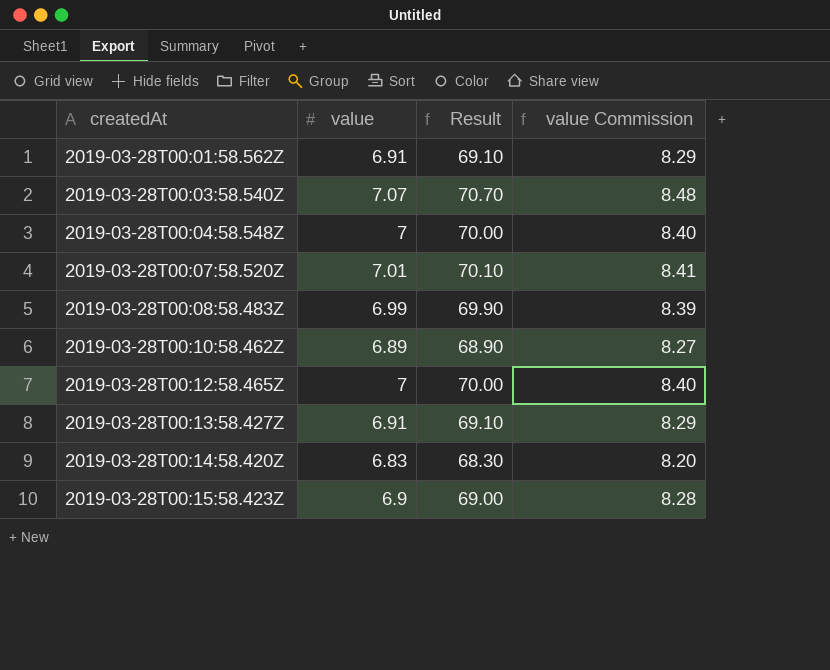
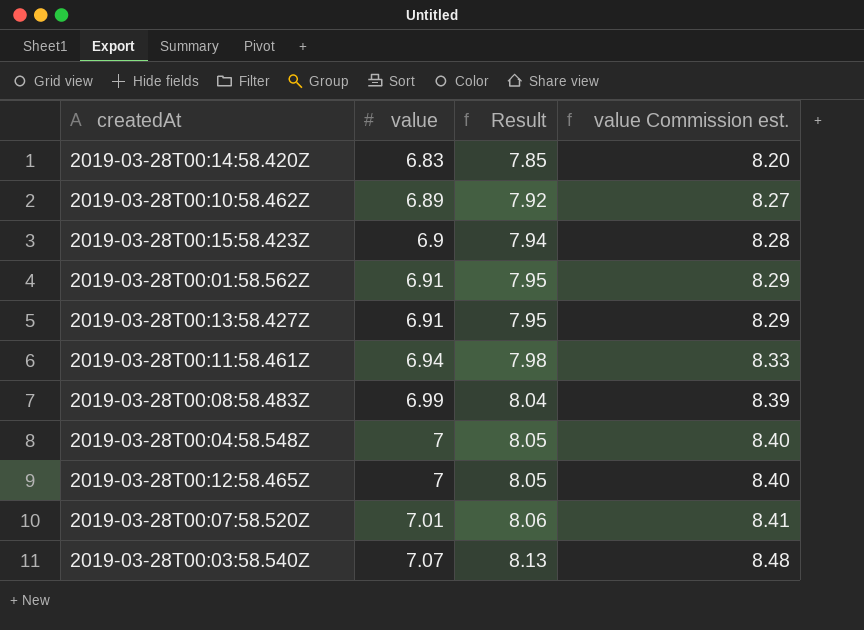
row order: createdAt ascending -> value ascending
column Result | formula: [value] * 10 -> [value] * 1.15
column name: value Commission -> value Commission est.
row 2019-03-28T00:11:58.461Z: none -> 6.94 | 7.98 | 8.33

